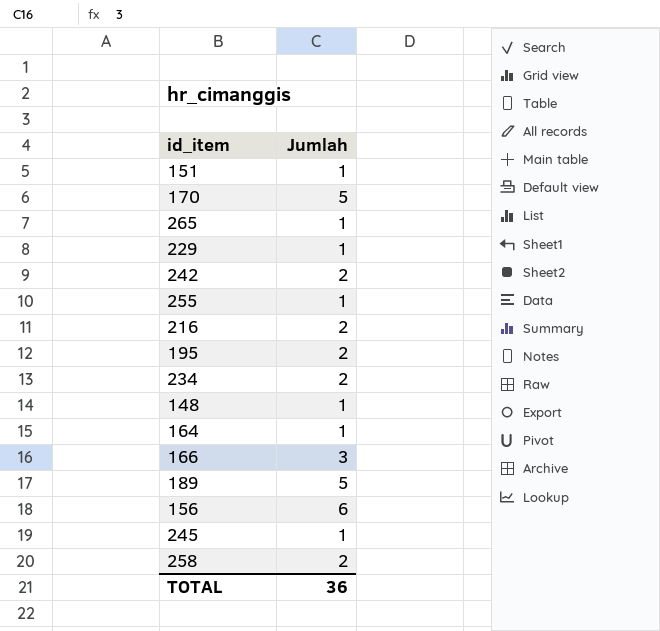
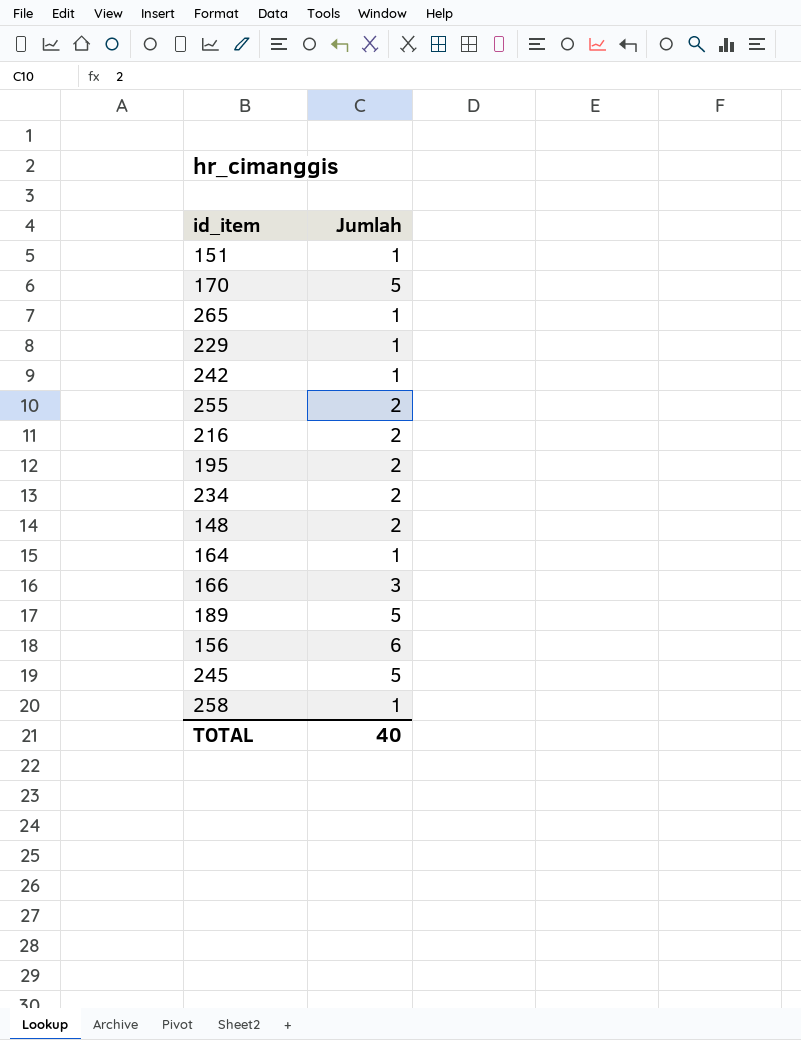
242 | Jumlah: 2 -> 1
255 | Jumlah: 1 -> 2
148 | Jumlah: 1 -> 2
245 | Jumlah: 1 -> 5
258 | Jumlah: 2 -> 1
TOTAL | Jumlah: 36 -> 40

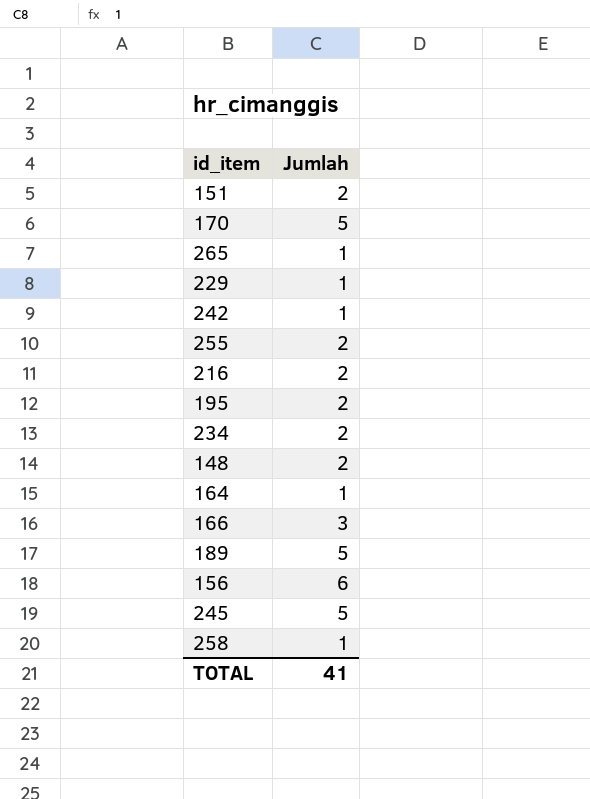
151 | Jumlah: 1 -> 2
TOTAL | Jumlah: 40 -> 41

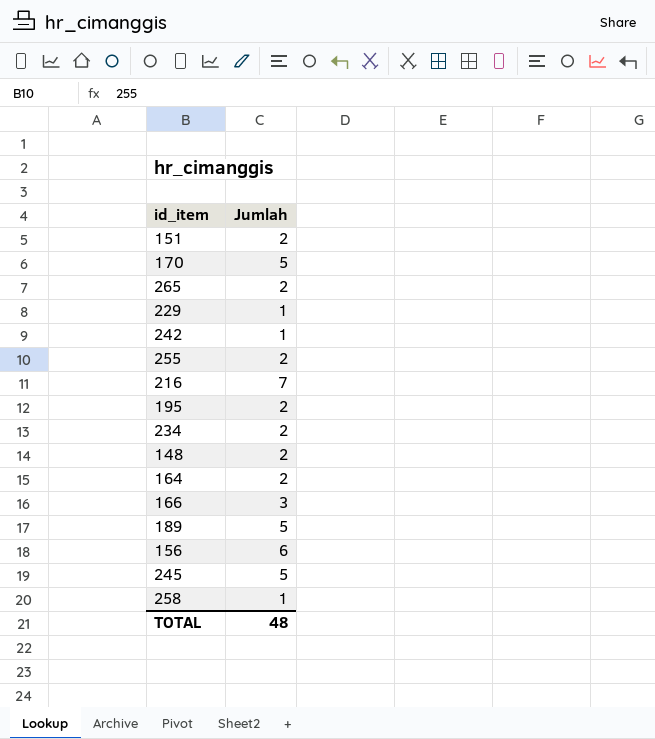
265 | Jumlah: 1 -> 2
216 | Jumlah: 2 -> 7
164 | Jumlah: 1 -> 2
TOTAL | Jumlah: 41 -> 48

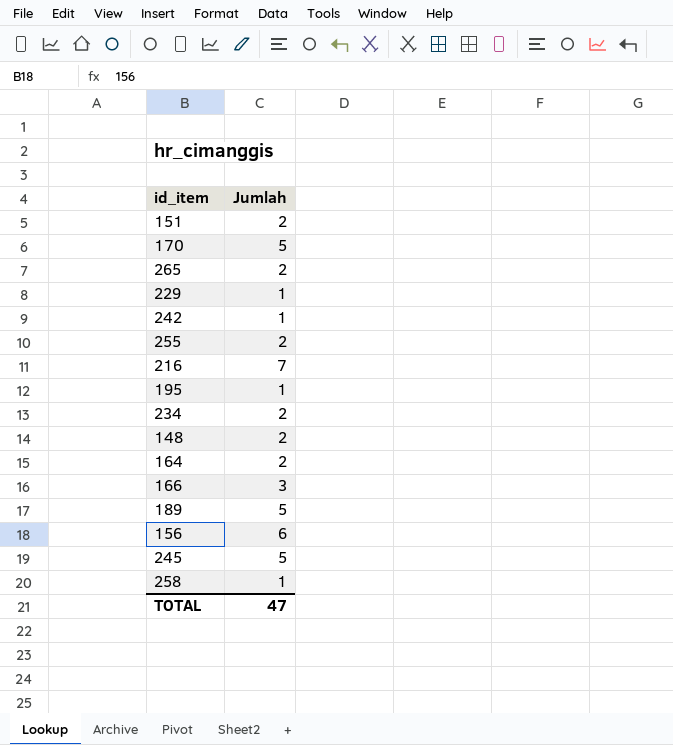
195 | Jumlah: 2 -> 1
TOTAL | Jumlah: 48 -> 47

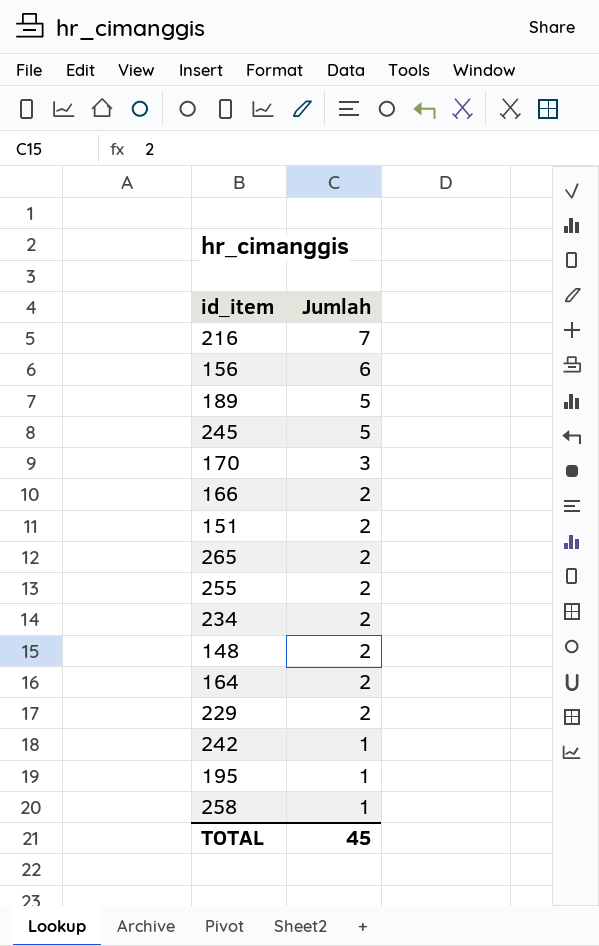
row order: none -> Jumlah descending
170 | Jumlah: 5 -> 3
166 | Jumlah: 3 -> 2
229 | Jumlah: 1 -> 2
TOTAL | Jumlah: 47 -> 45

